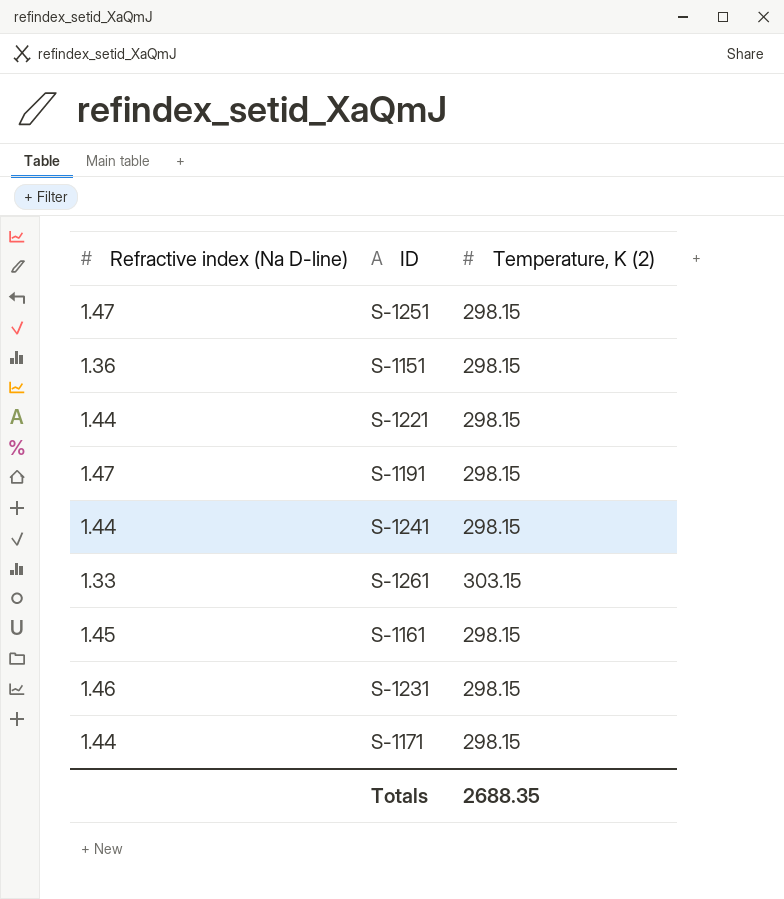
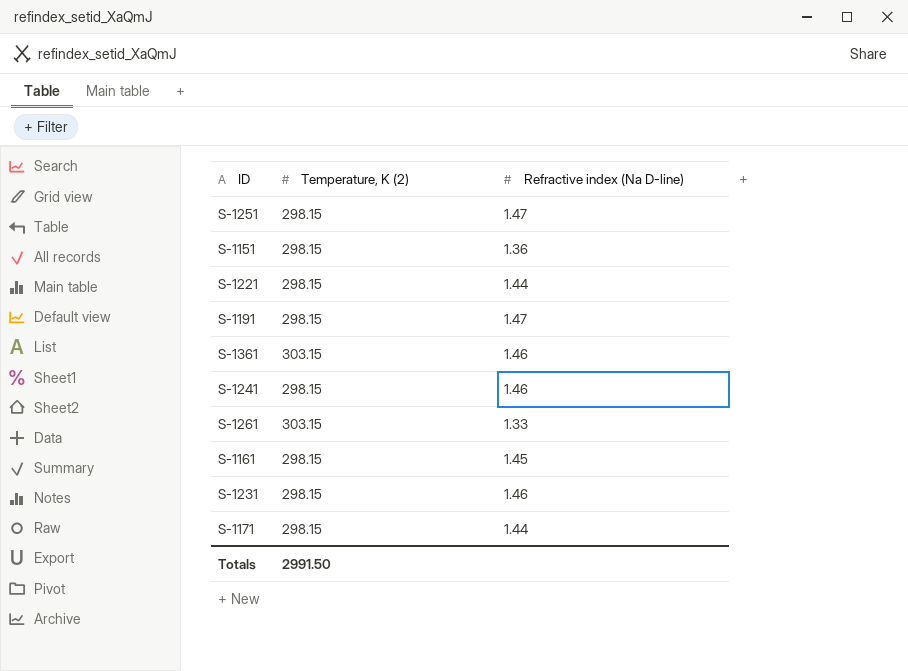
column Refractive index (Na D-line) | position: 1 -> 3
row S-1361: none -> 303.15 | 1.46
S-1241 | Refractive index (Na D-line): 1.44 -> 1.46
Totals | Temperature, K (2): 2688.35 -> 2991.50

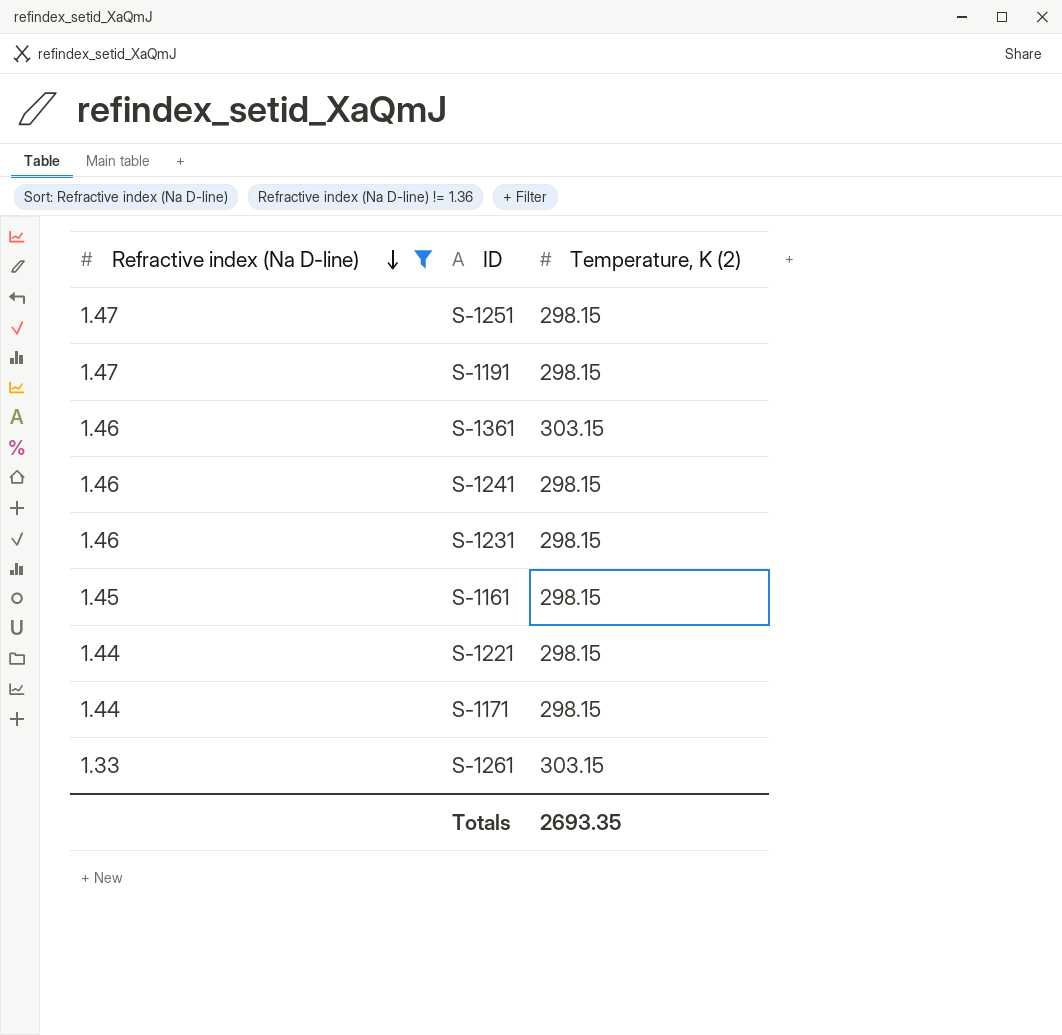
filter: none -> Refractive index (Na D-line) != 1.36
row order: none -> Refractive index (Na D-line) descending
column Refractive index (Na D-line) | position: 3 -> 1
Totals | Temperature, K (2): 2991.50 -> 2693.35

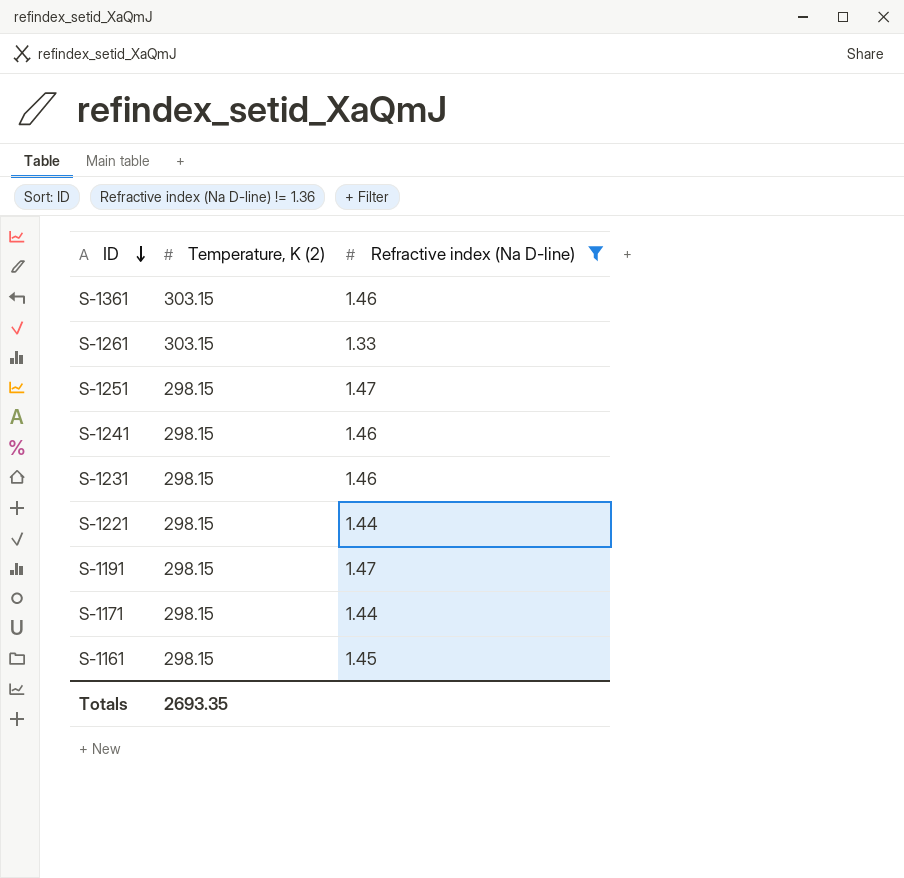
row order: Refractive index (Na D-line) descending -> ID descending
column Refractive index (Na D-line) | position: 1 -> 3

